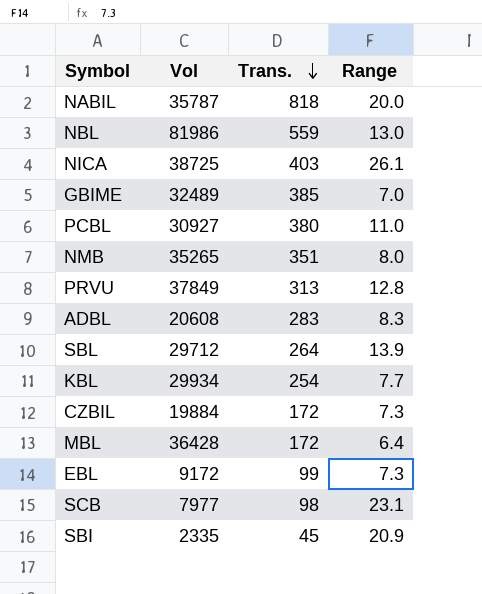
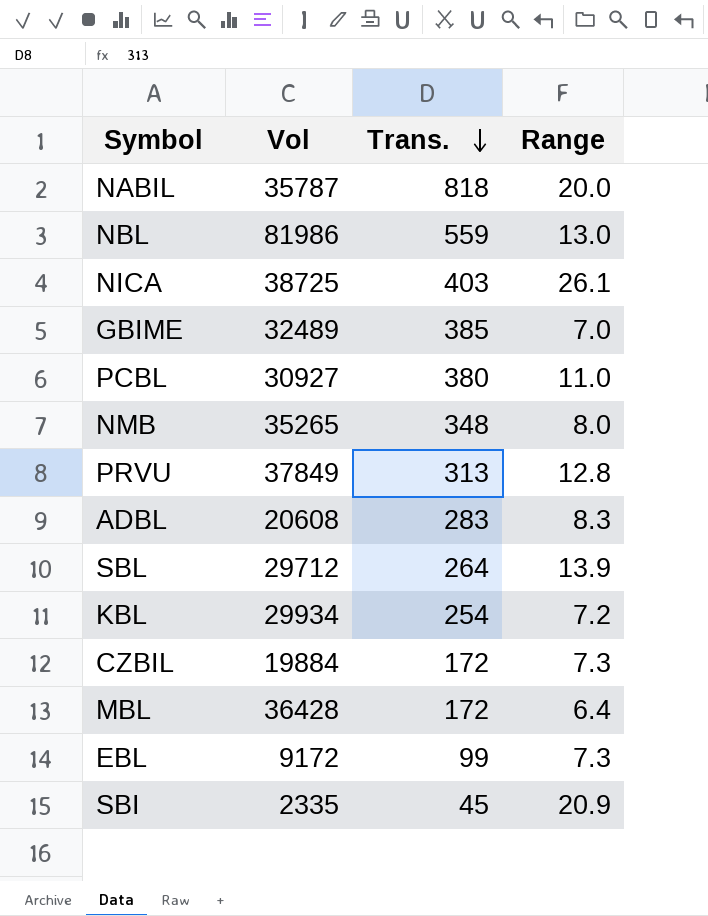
row SCB: 7977 | 98 | 23.1 -> none
NMB | Trans.: 351 -> 348
KBL | Range: 7.7 -> 7.2

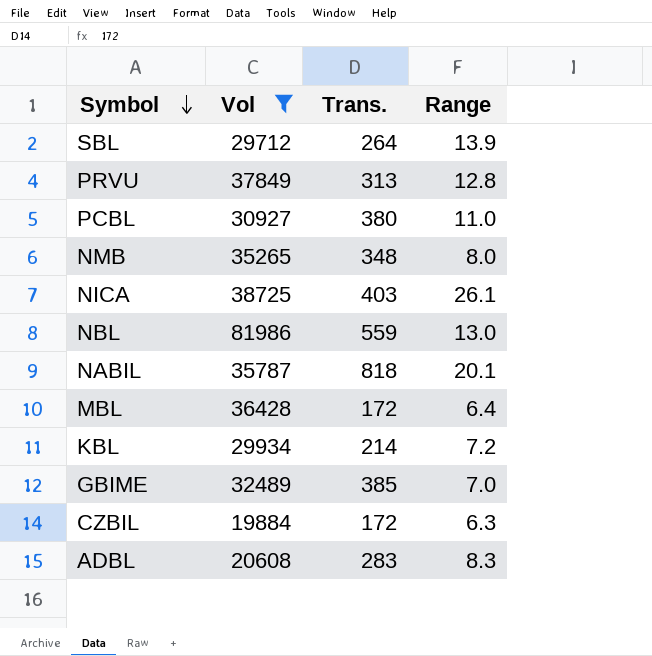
filter: none -> Vol >= 19884
row order: Trans. descending -> Symbol descending
NABIL | Range: 20.0 -> 20.1
KBL | Trans.: 254 -> 214
CZBIL | Range: 7.3 -> 6.3

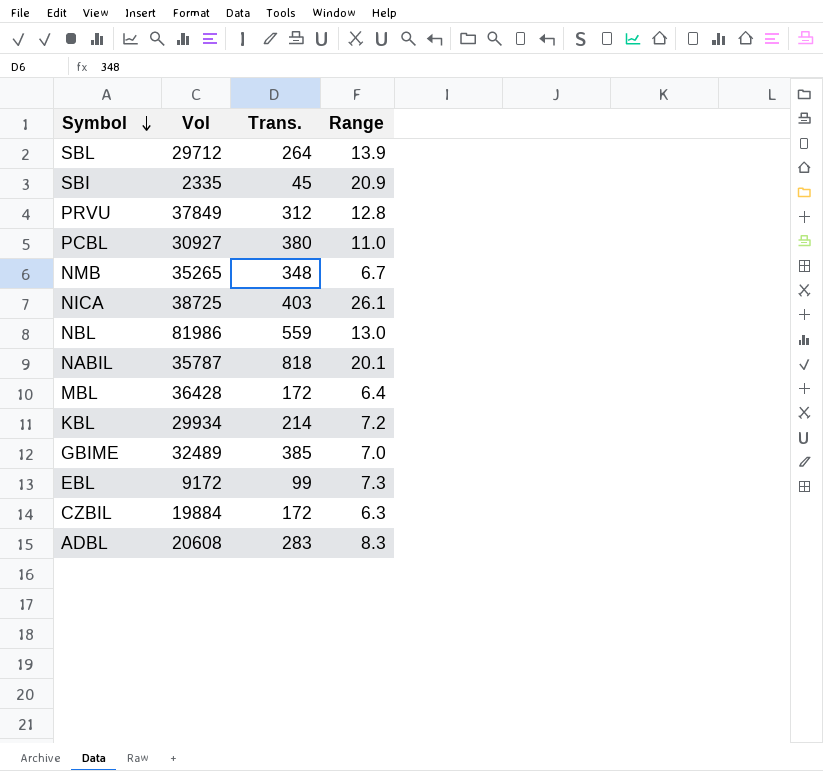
filter: Vol >= 19884 -> none
PRVU | Trans.: 313 -> 312
NMB | Range: 8.0 -> 6.7

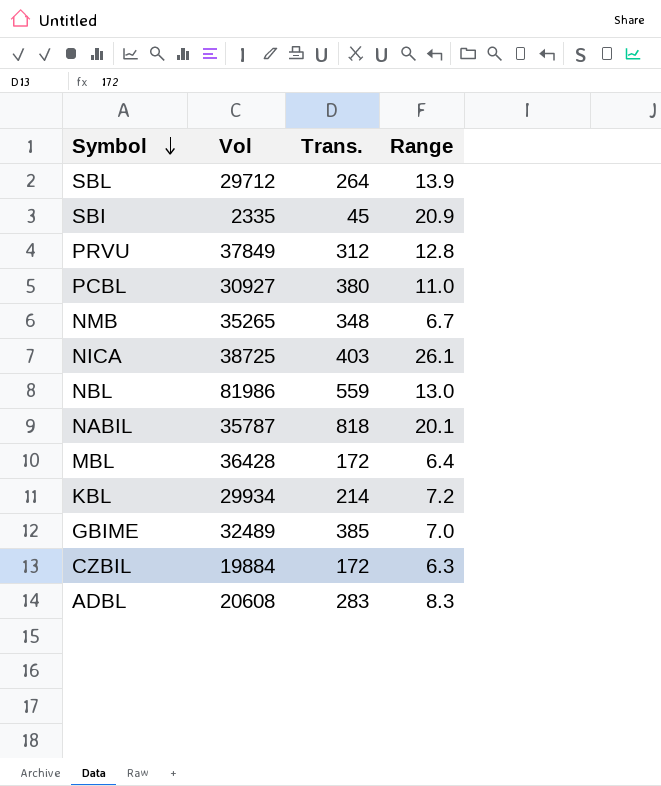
row EBL: 9172 | 99 | 7.3 -> none

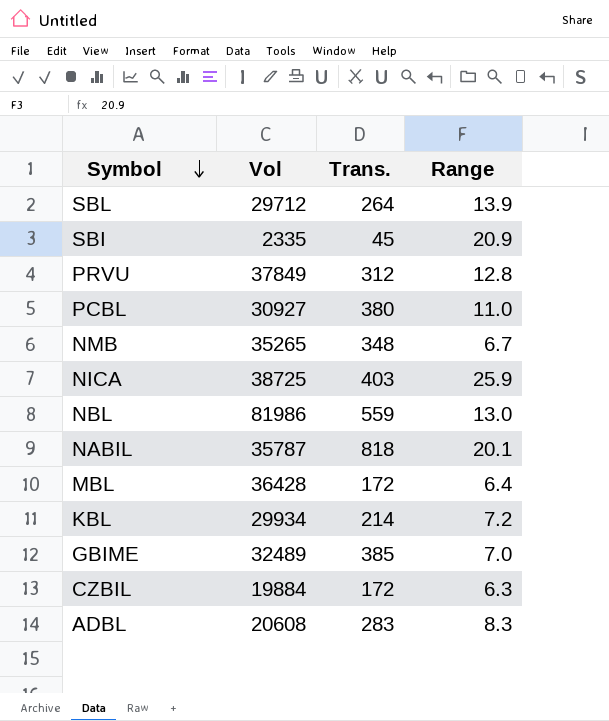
NICA | Range: 26.1 -> 25.9

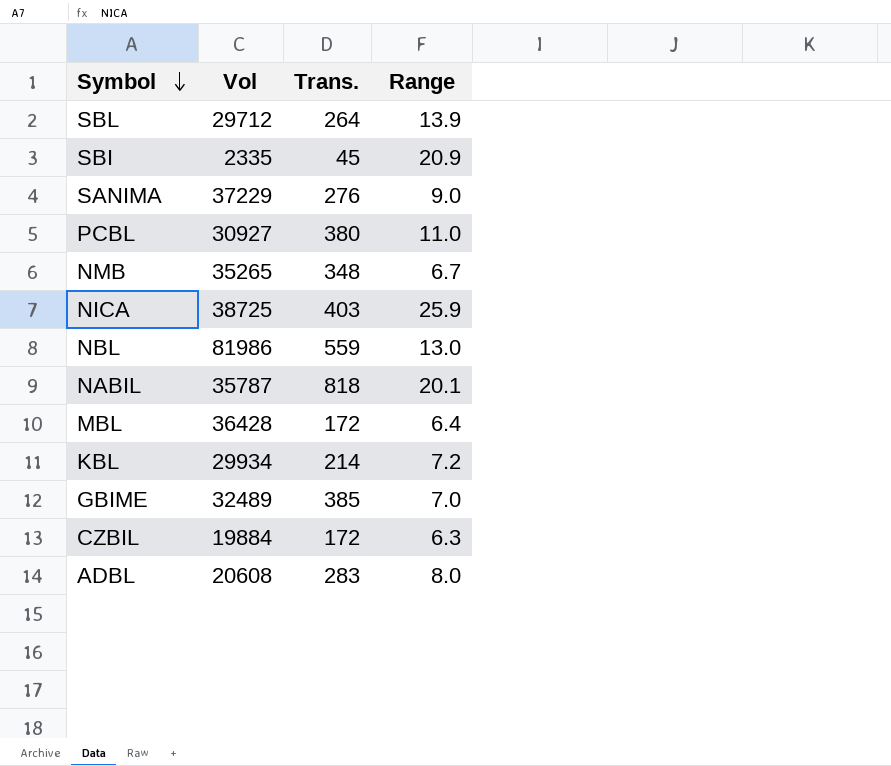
row PRVU: 37849 | 312 | 12.8 -> none
row SANIMA: none -> 37229 | 276 | 9.0
ADBL | Range: 8.3 -> 8.0

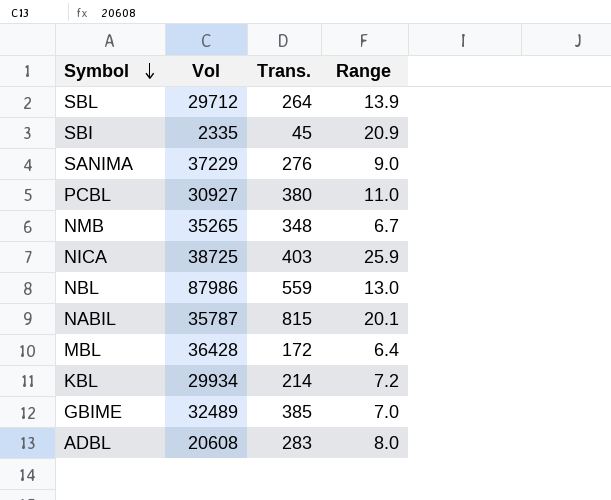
row CZBIL: 19884 | 172 | 6.3 -> none
NBL | Vol: 81986 -> 87986
NABIL | Trans.: 818 -> 815

